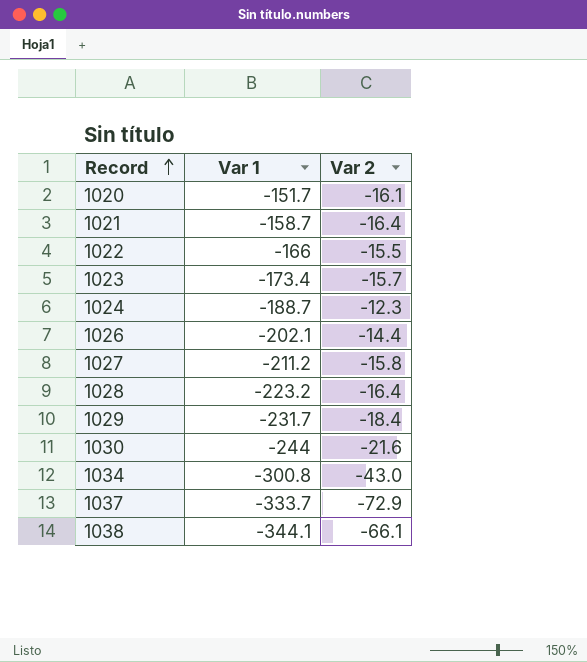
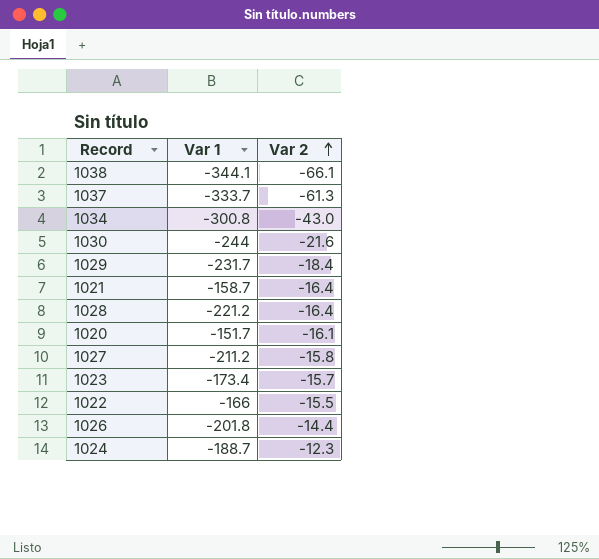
row order: Record ascending -> Var 2 ascending
1037 | Var 2: -72.9 -> -61.3
1028 | Var 1: -223.2 -> -221.2
1026 | Var 1: -202.1 -> -201.8

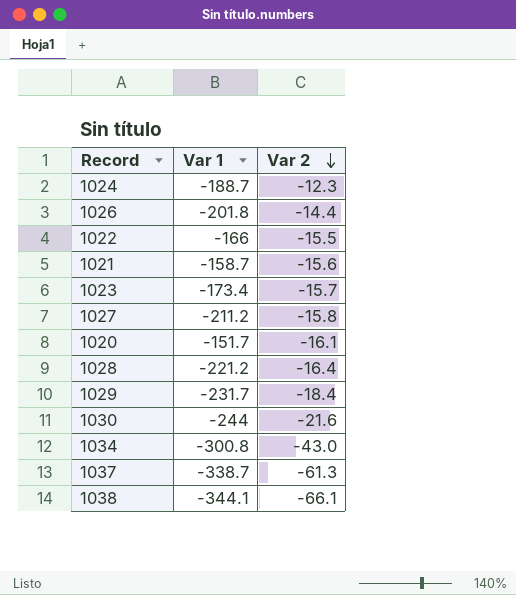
row order: Var 2 ascending -> Var 2 descending
1021 | Var 2: -16.4 -> -15.6
1037 | Var 1: -333.7 -> -338.7

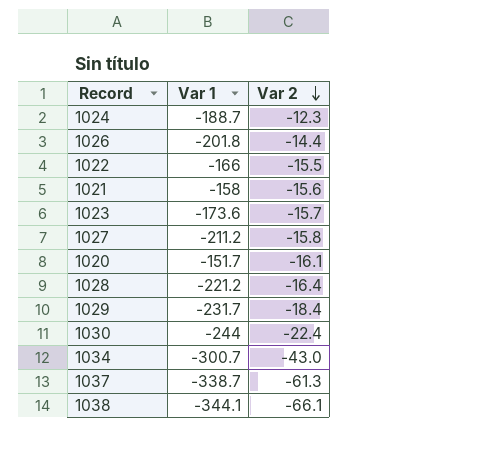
1021 | Var 1: -158.7 -> -158
1023 | Var 1: -173.4 -> -173.6
1030 | Var 2: -21.6 -> -22.4
1034 | Var 1: -300.8 -> -300.7

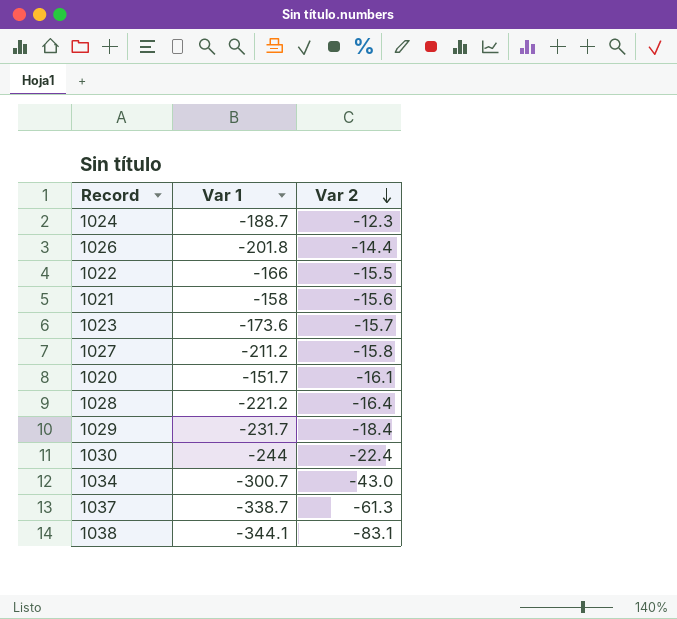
1038 | Var 2: -66.1 -> -83.1

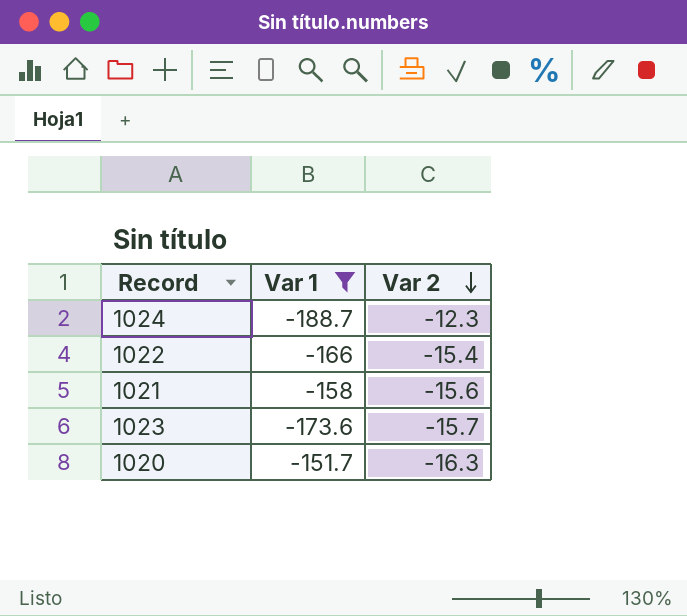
filter: none -> Var 1 >= -188.7
1022 | Var 2: -15.5 -> -15.4
1020 | Var 2: -16.1 -> -16.3

